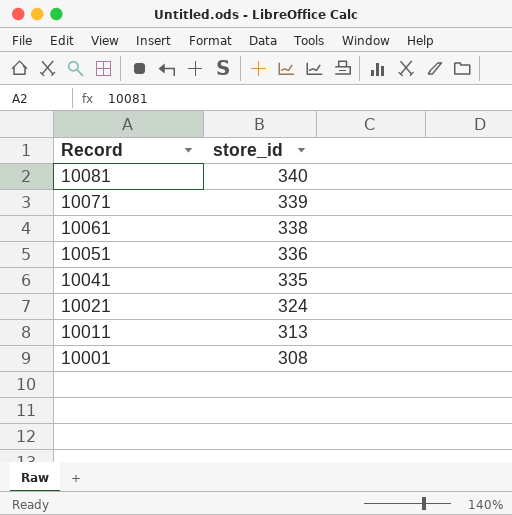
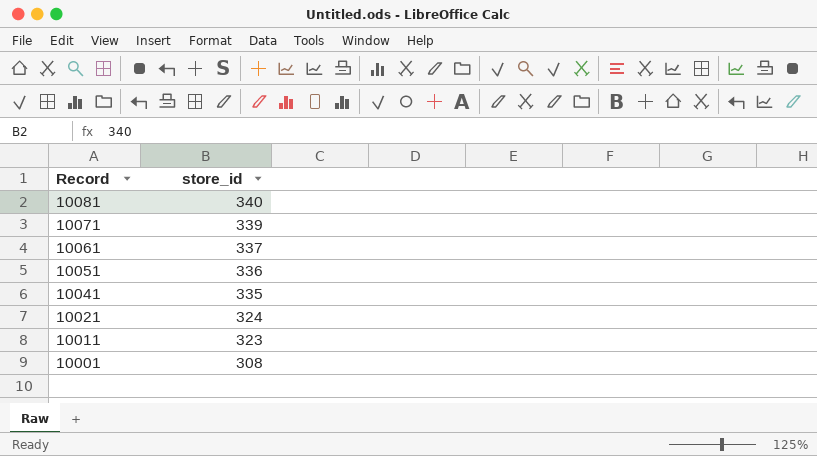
10061 | store_id: 338 -> 337
10011 | store_id: 313 -> 323

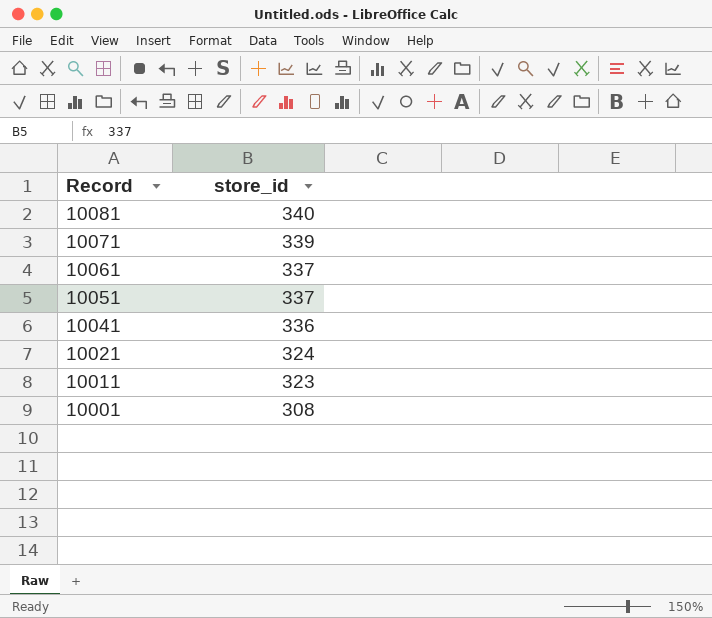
10051 | store_id: 336 -> 337
10041 | store_id: 335 -> 336

